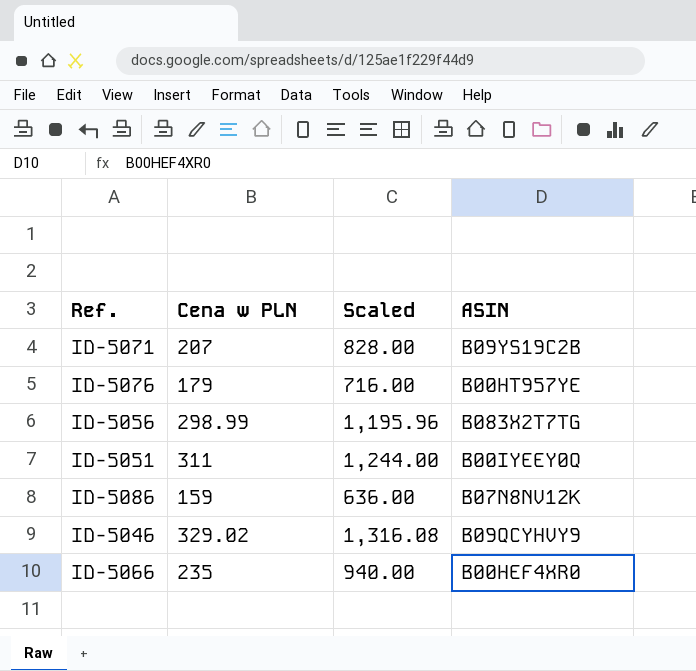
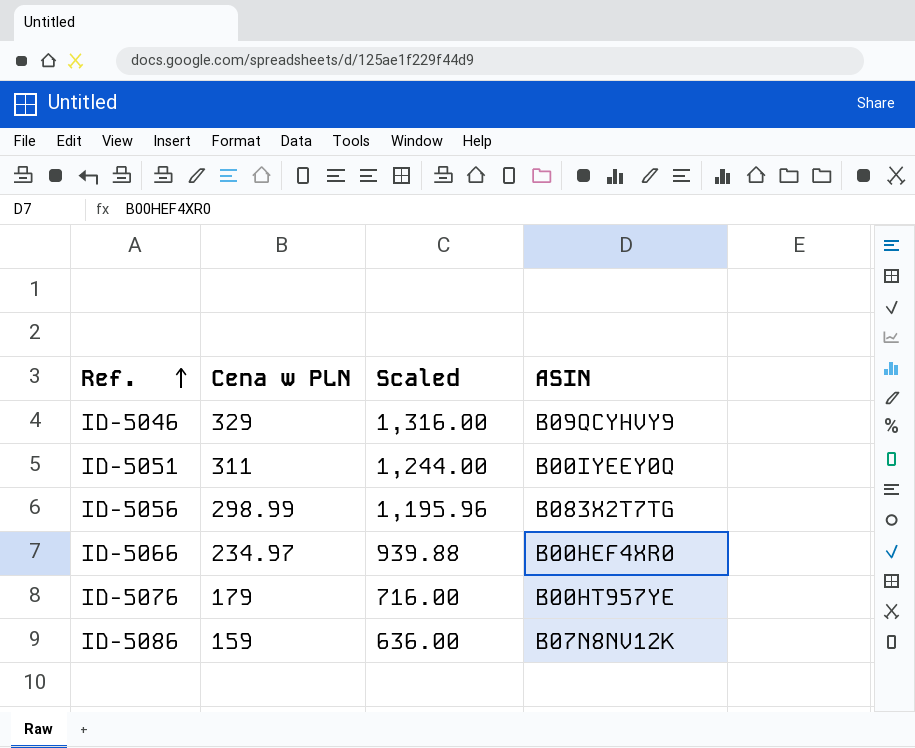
row order: none -> Ref. ascending
row ID-5071: 207 | 828.00 | B09YS19C2B -> none
ID-5046 | Cena w PLN: 329.02 -> 329
ID-5046 | Scaled: 1,316.08 -> 1,316.00
ID-5066 | Cena w PLN: 235 -> 234.97
ID-5066 | Scaled: 940.00 -> 939.88

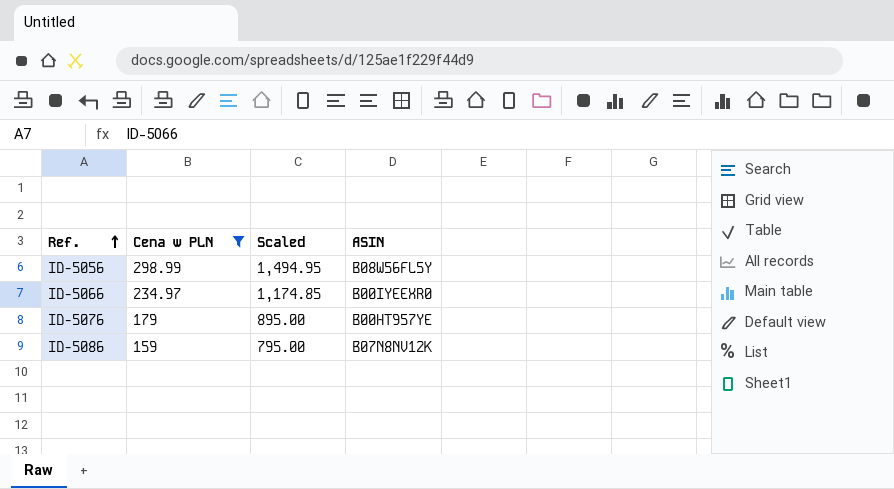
filter: none -> Cena w PLN <= 298.99
column Scaled | formula: [Cena w PLN] * 4 -> [Cena w PLN] * 5
ID-5056 | ASIN: B083X2T7TG -> B08W56FL5Y
ID-5066 | ASIN: B00HEF4XR0 -> B00IYEEXR0

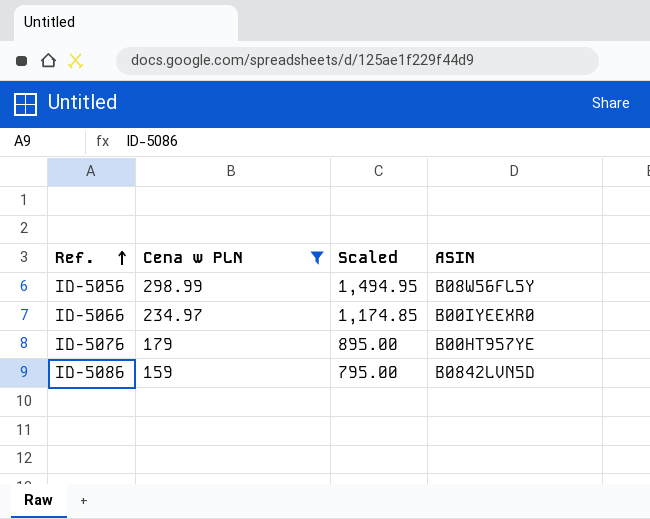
ID-5086 | ASIN: B07N8NV12K -> B0842LVN5D

